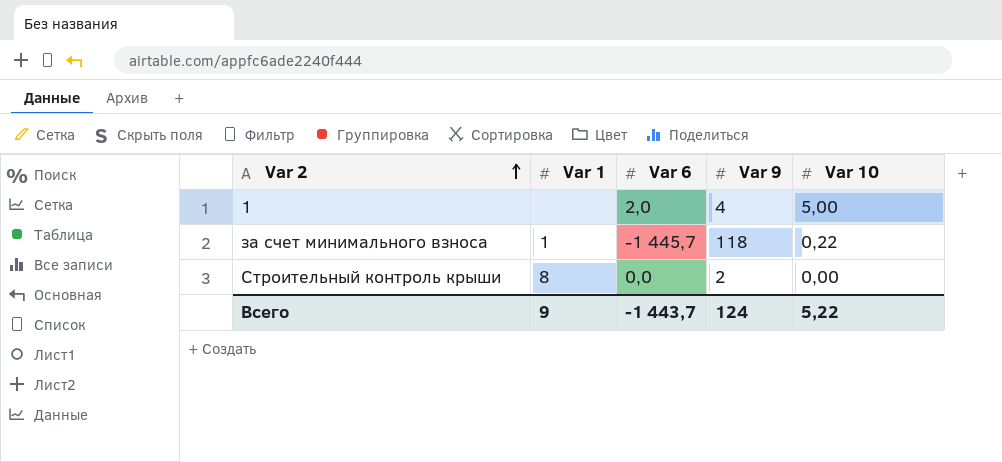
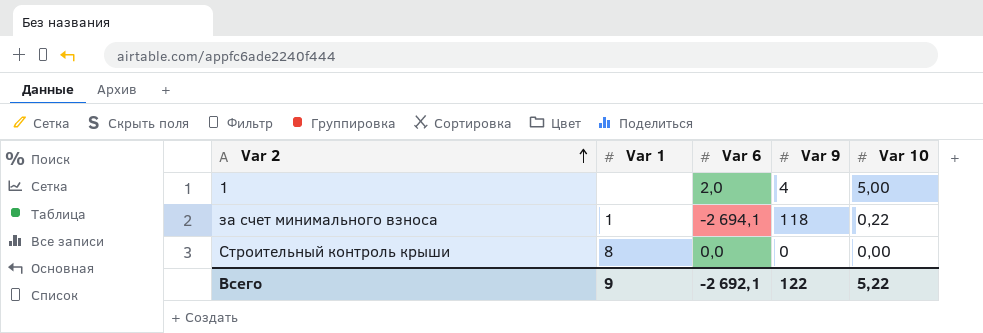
за счет минимального взноса | Var 6: -1 445,7 -> -2 694,1
Строительный контроль крыши | Var 9: 2 -> 0
Всего | Var 6: -1 443,7 -> -2 692,1
Всего | Var 9: 124 -> 122

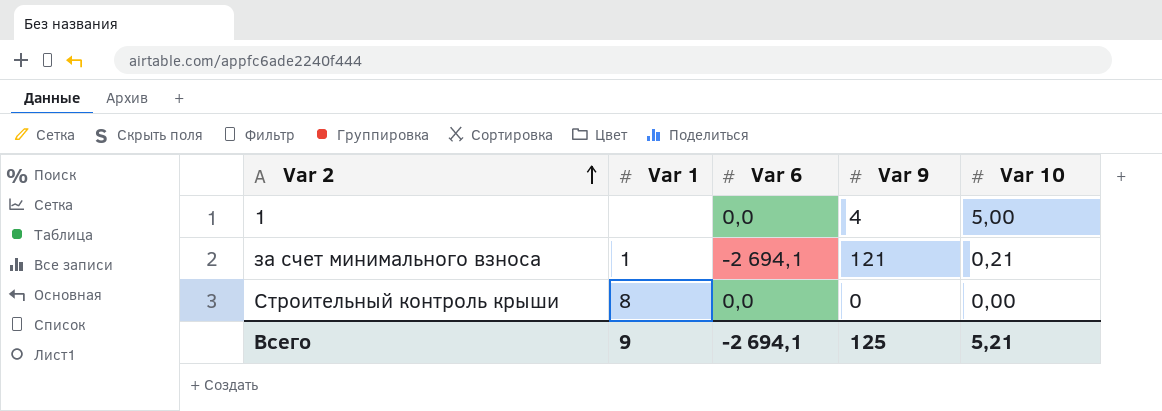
1 | Var 6: 2,0 -> 0,0
за счет минимального взноса | Var 9: 118 -> 121
за счет минимального взноса | Var 10: 0,22 -> 0,21
Всего | Var 6: -2 692,1 -> -2 694,1
Всего | Var 9: 122 -> 125
Всего | Var 10: 5,22 -> 5,21

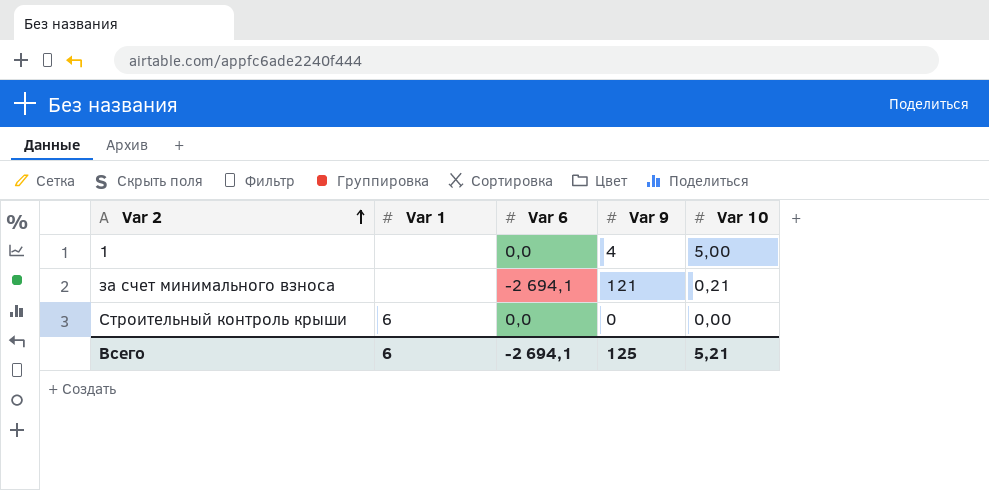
за счет минимального взноса | Var 1: 1 -> none
Строительный контроль крыши | Var 1: 8 -> 6
Всего | Var 1: 9 -> 6

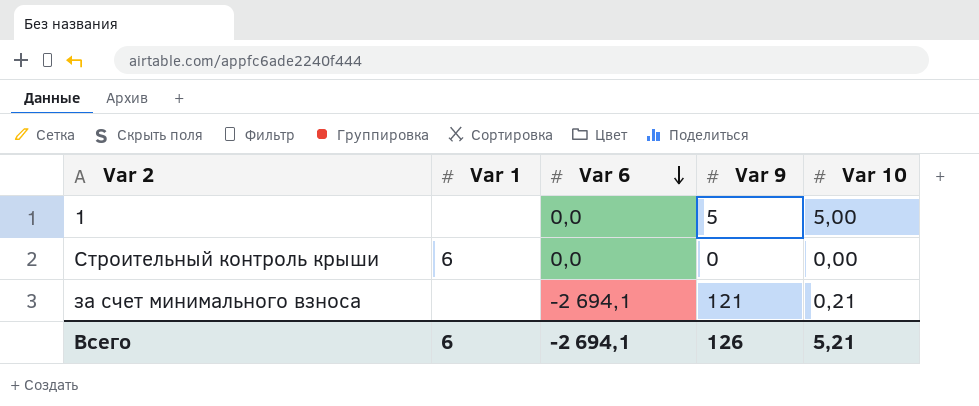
row order: Var 2 ascending -> Var 6 descending
1 | Var 9: 4 -> 5
Всего | Var 9: 125 -> 126

